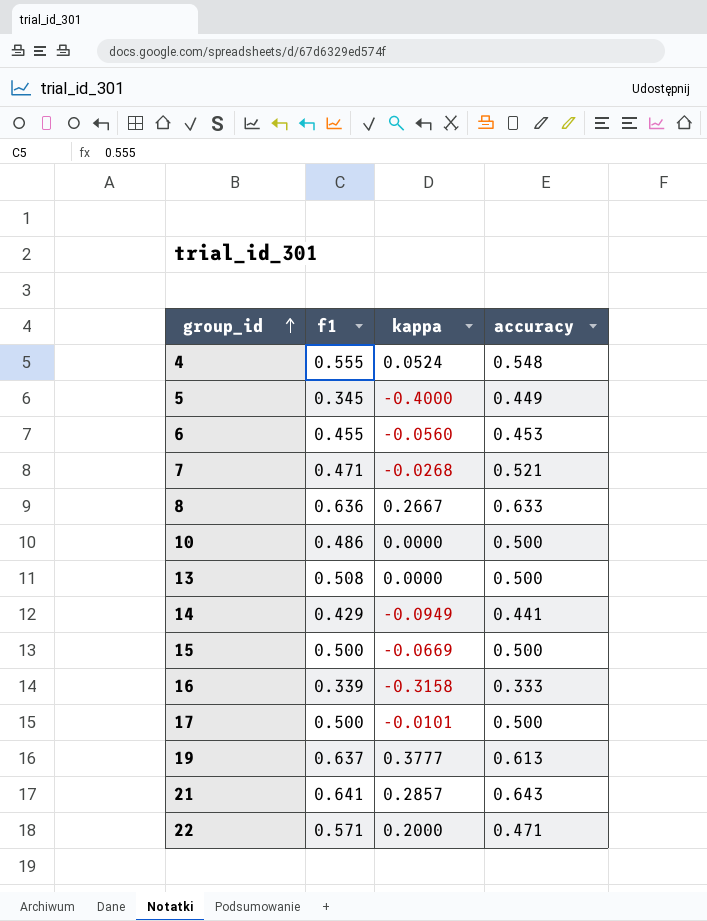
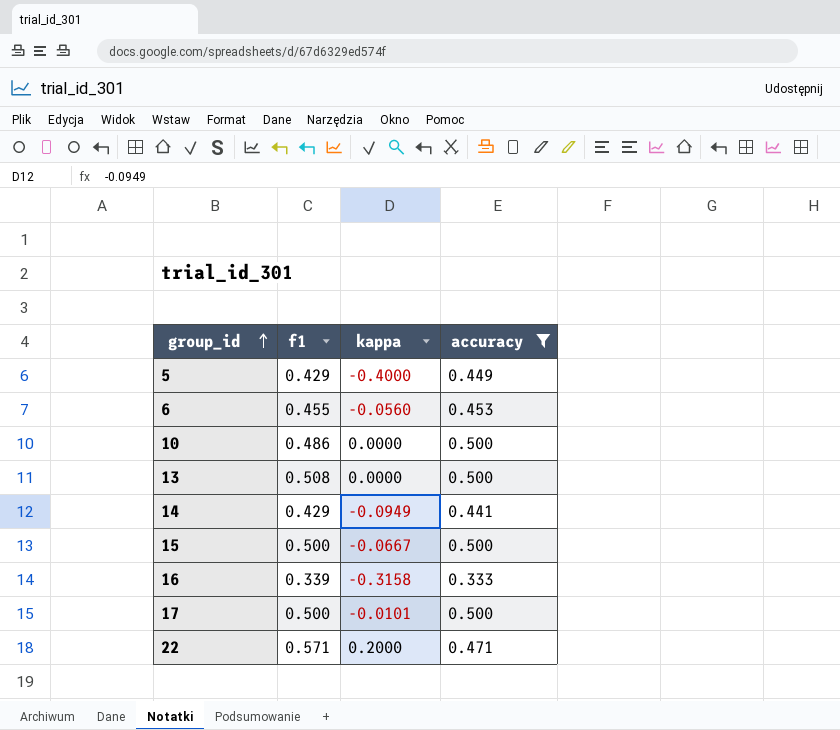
filter: none -> accuracy <= 0.500
5 | f1: 0.345 -> 0.429
15 | kappa: -0.0669 -> -0.0667

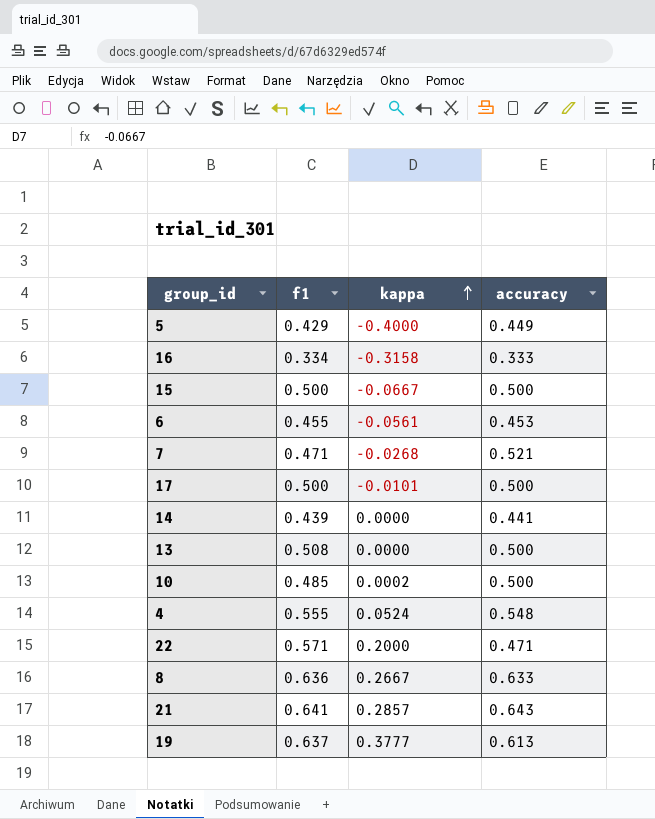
filter: accuracy <= 0.500 -> none
row order: group_id ascending -> kappa ascending
16 | f1: 0.339 -> 0.334
6 | kappa: -0.0560 -> -0.0561
14 | f1: 0.429 -> 0.439
14 | kappa: -0.0949 -> 0.0000
10 | f1: 0.486 -> 0.485
10 | kappa: 0.0000 -> 0.0002

